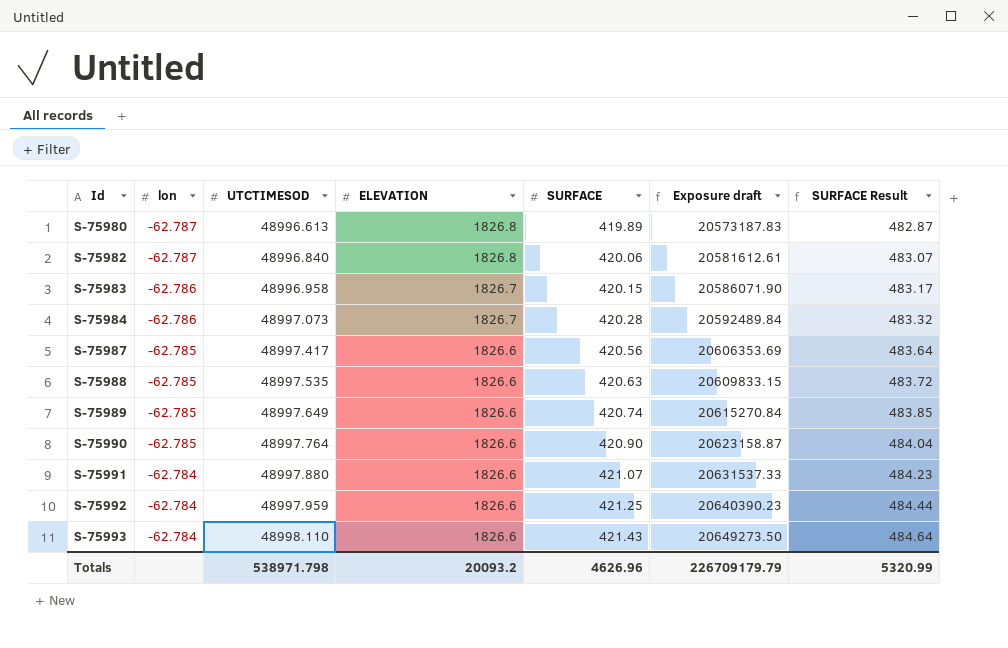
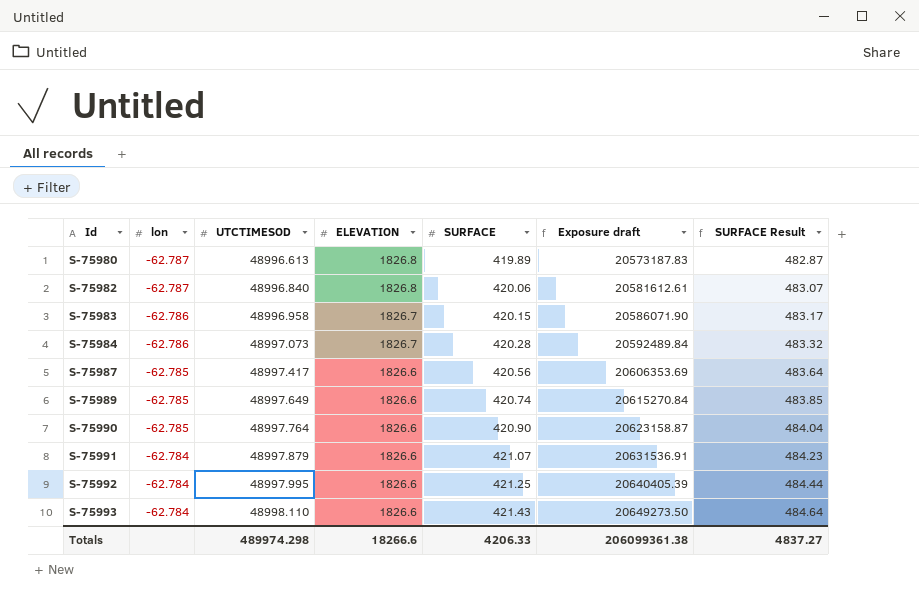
row S-75988: -62.785 | 48997.535 | 1826.6 | 420.63 | 20609833.15 | 483.72 -> none
S-75991 | UTCTIMESOD: 48997.880 -> 48997.879
S-75991 | Exposure draft: 20631537.33 -> 20631536.91
S-75992 | UTCTIMESOD: 48997.959 -> 48997.995
S-75992 | Exposure draft: 20640390.23 -> 20640405.39
Totals | UTCTIMESOD: 538971.798 -> 489974.298
Totals | ELEVATION: 20093.2 -> 18266.6
Totals | SURFACE: 4626.96 -> 4206.33
Totals | Exposure draft: 226709179.79 -> 206099361.38
Totals | SURFACE Result: 5320.99 -> 4837.27

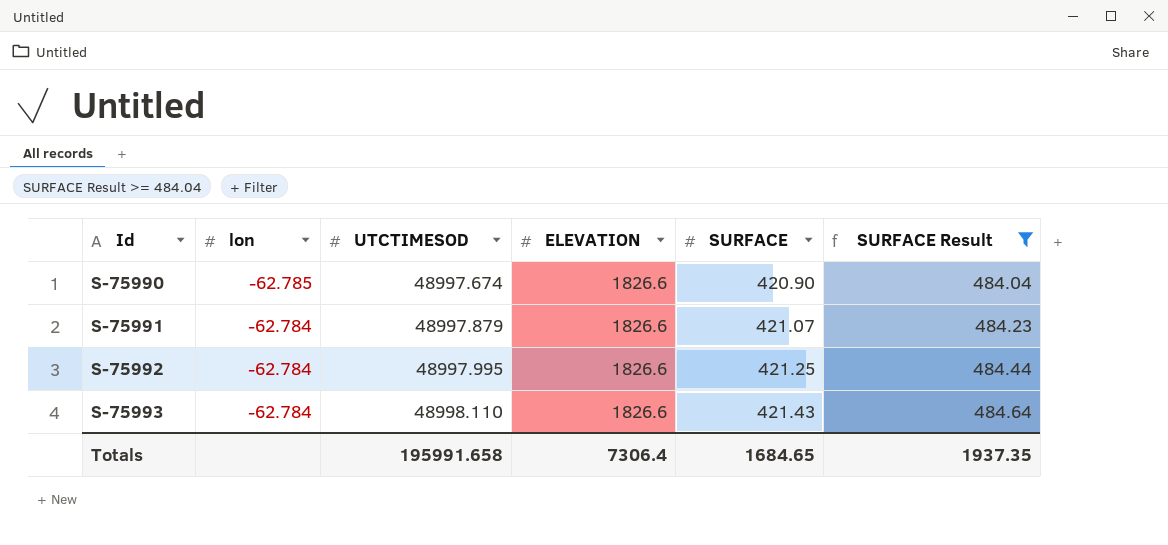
filter: none -> SURFACE Result >= 484.04
column Exposure draft | formula: [UTCTIMESOD] * [SURFACE] -> none
S-75990 | UTCTIMESOD: 48997.764 -> 48997.674
Totals | UTCTIMESOD: 489974.298 -> 195991.658
Totals | ELEVATION: 18266.6 -> 7306.4
Totals | SURFACE: 4206.33 -> 1684.65
Totals | SURFACE Result: 4837.27 -> 1937.35

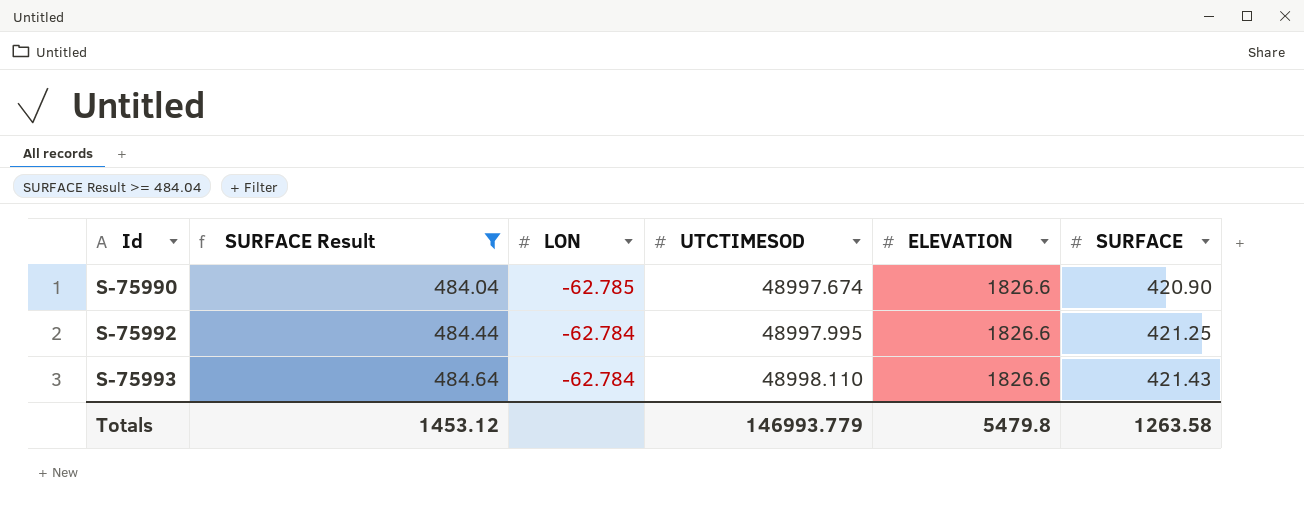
column SURFACE Result | position: 6 -> 2
column name: lon -> LON
row S-75991: -62.784 | 48997.879 | 1826.6 | 421.07 | 484.23 -> none
Totals | SURFACE Result: 1937.35 -> 1453.12
Totals | UTCTIMESOD: 195991.658 -> 146993.779
Totals | ELEVATION: 7306.4 -> 5479.8
Totals | SURFACE: 1684.65 -> 1263.58

